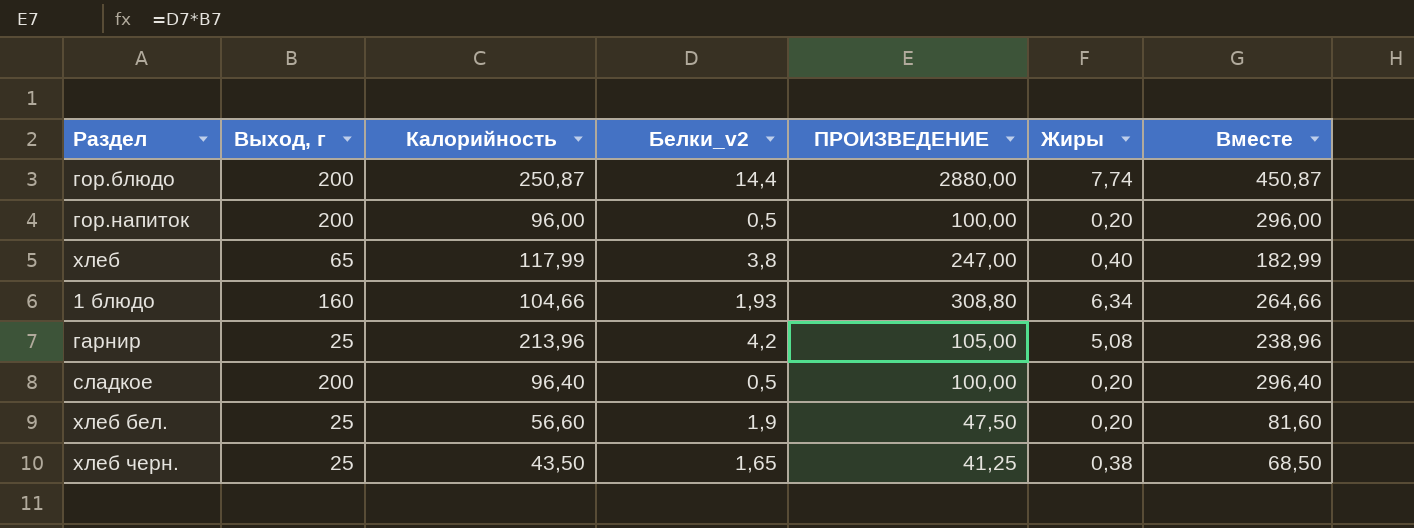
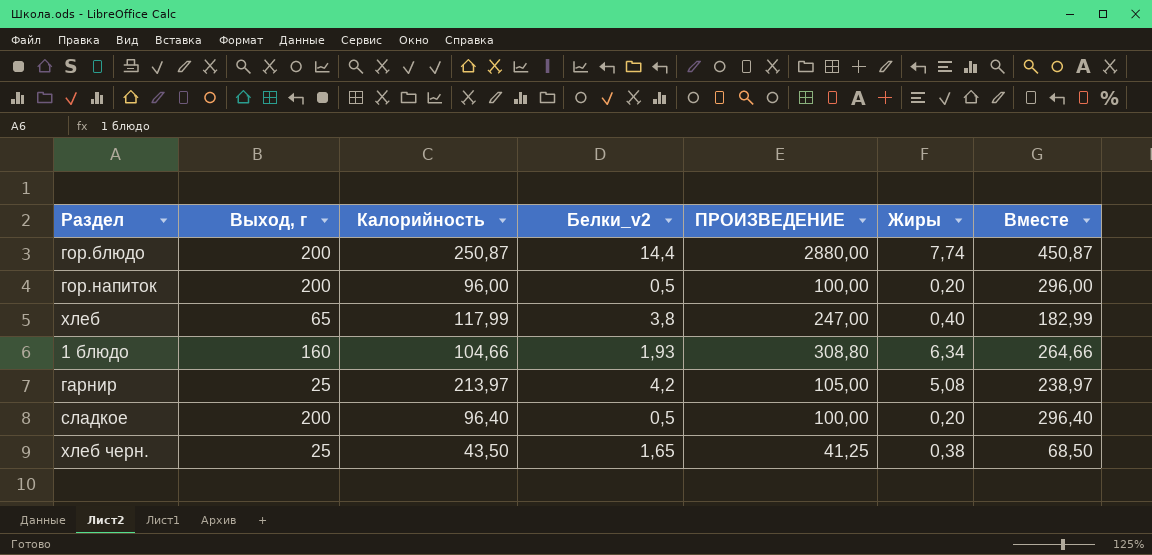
row хлеб бел.: 25 | 56,60 | 1,9 | 47,50 | 0,20 | 81,60 -> none
гарнир | Калорийность: 213,96 -> 213,97
гарнир | Вместе: 238,96 -> 238,97

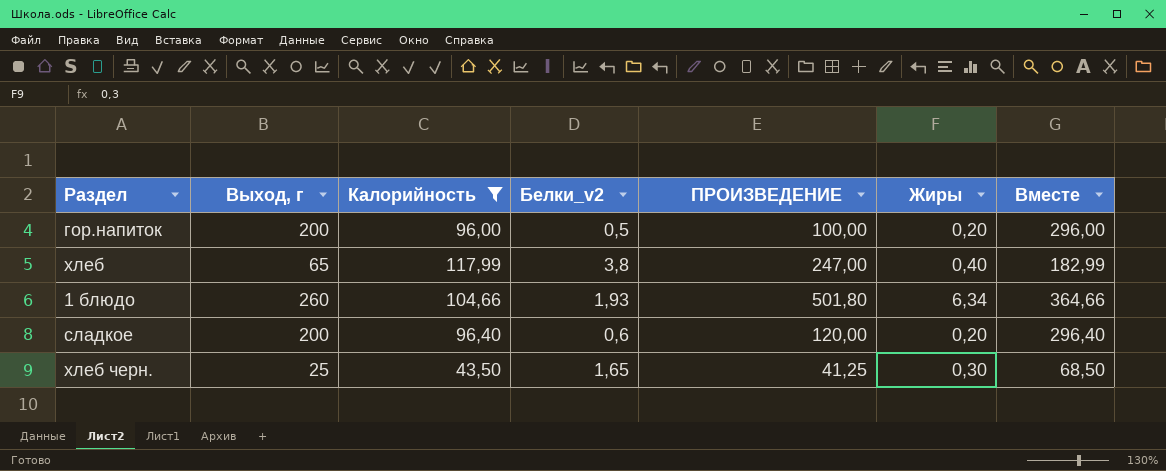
filter: none -> Калорийность <= 117,99
1 блюдо | Выход, г: 160 -> 260
1 блюдо | ПРОИЗВЕДЕНИЕ: 308,80 -> 501,80
1 блюдо | Вместе: 264,66 -> 364,66
сладкое | Белки_v2: 0,5 -> 0,6
сладкое | ПРОИЗВЕДЕНИЕ: 100,00 -> 120,00
хлеб черн. | Жиры: 0,38 -> 0,30

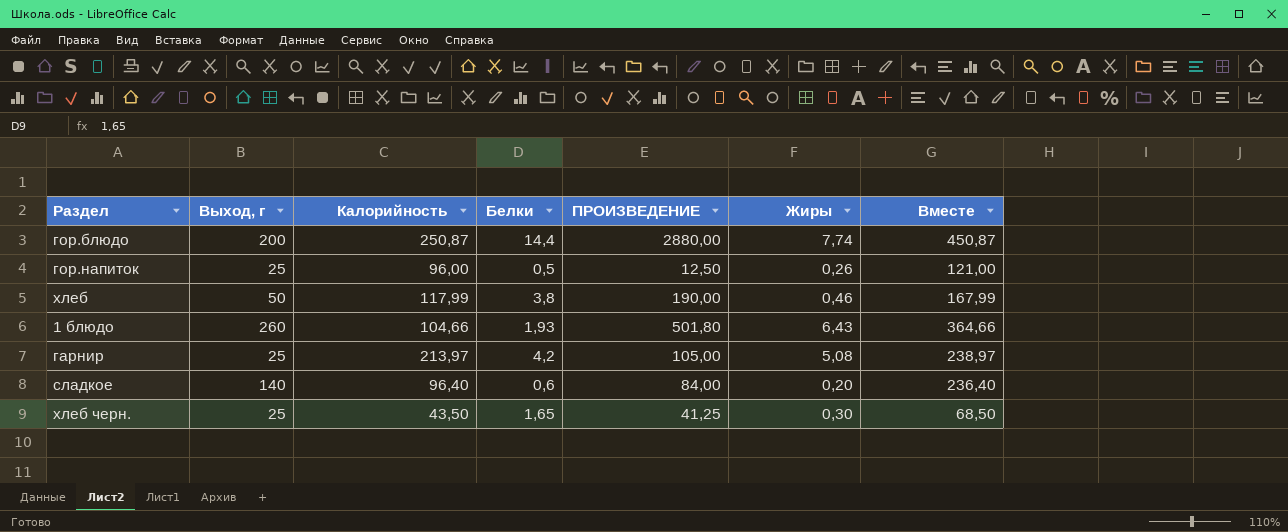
filter: Калорийность <= 117,99 -> none
column name: Белки_v2 -> Белки
гор.напиток | Выход, г: 200 -> 25
гор.напиток | ПРОИЗВЕДЕНИЕ: 100,00 -> 12,50
гор.напиток | Жиры: 0,20 -> 0,26
гор.напиток | Вместе: 296,00 -> 121,00
хлеб | Выход, г: 65 -> 50
хлеб | ПРОИЗВЕДЕНИЕ: 247,00 -> 190,00
хлеб | Жиры: 0,40 -> 0,46
хлеб | Вместе: 182,99 -> 167,99
1 блюдо | Жиры: 6,34 -> 6,43
сладкое | Выход, г: 200 -> 140
сладкое | ПРОИЗВЕДЕНИЕ: 120,00 -> 84,00
сладкое | Вместе: 296,40 -> 236,40

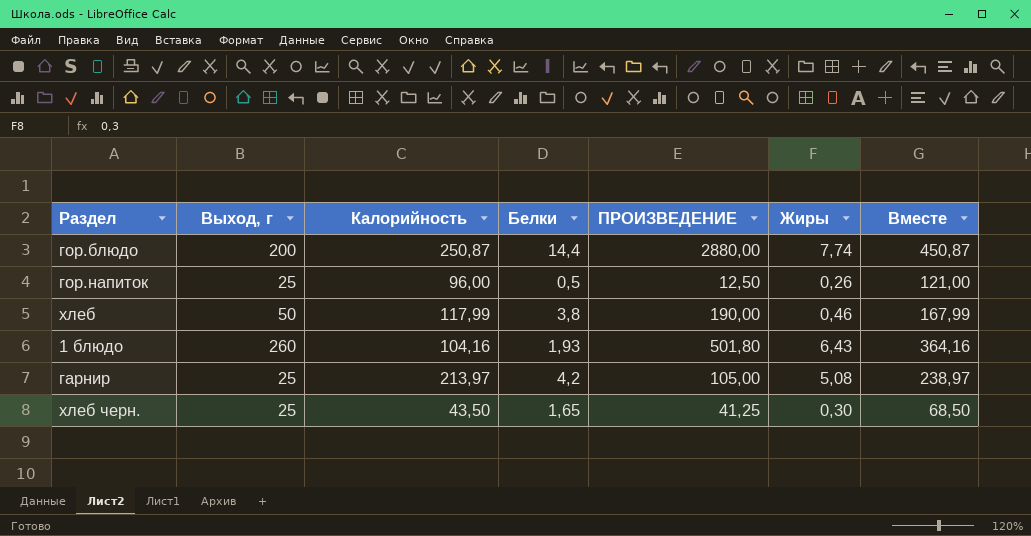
row сладкое: 140 | 96,40 | 0,6 | 84,00 | 0,20 | 236,40 -> none
1 блюдо | Калорийность: 104,66 -> 104,16
1 блюдо | Вместе: 364,66 -> 364,16

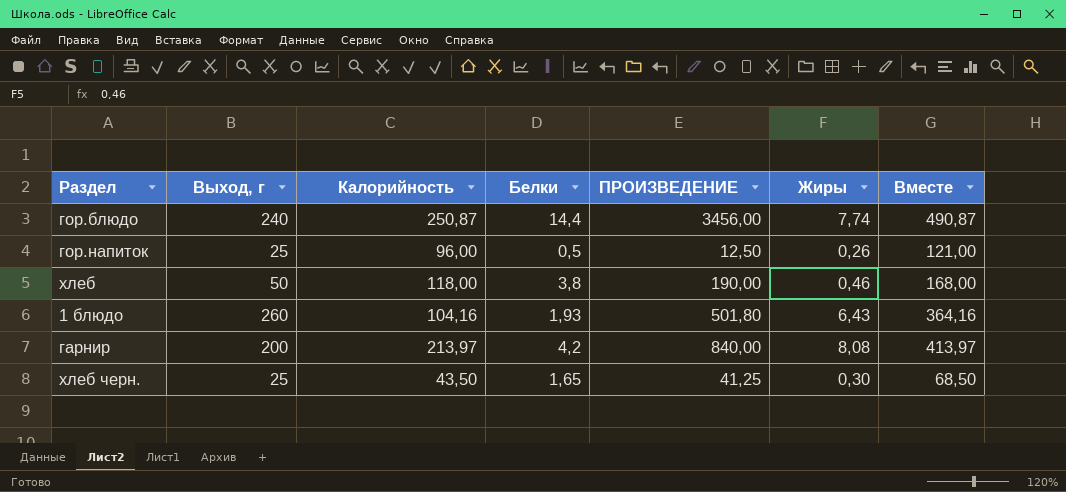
гор.блюдо | Выход, г: 200 -> 240
гор.блюдо | ПРОИЗВЕДЕНИЕ: 2880,00 -> 3456,00
гор.блюдо | Вместе: 450,87 -> 490,87
хлеб | Калорийность: 117,99 -> 118,00
хлеб | Вместе: 167,99 -> 168,00
гарнир | Выход, г: 25 -> 200
гарнир | ПРОИЗВЕДЕНИЕ: 105,00 -> 840,00
гарнир | Жиры: 5,08 -> 8,08
гарнир | Вместе: 238,97 -> 413,97

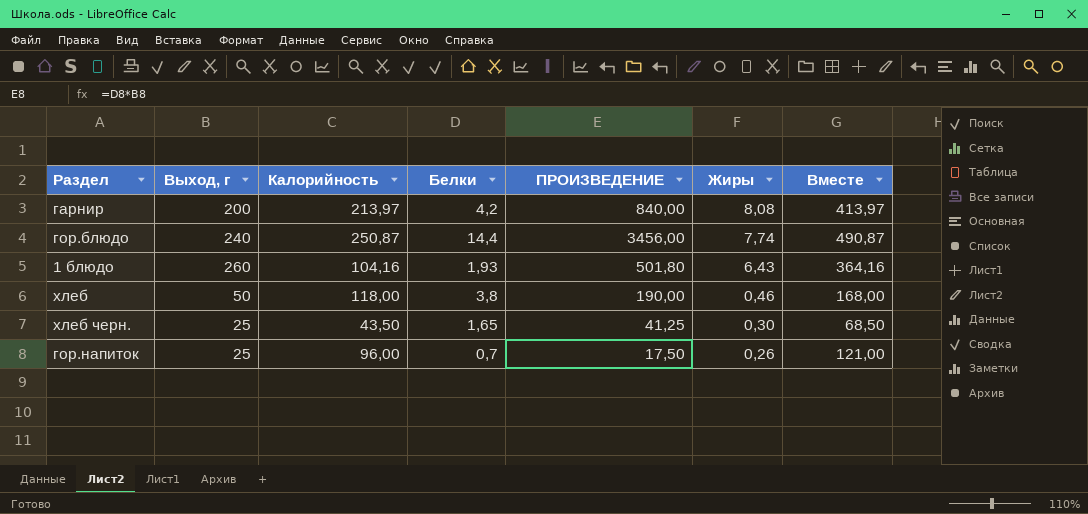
row order: none -> Жиры descending
гор.напиток | Белки: 0,5 -> 0,7
гор.напиток | ПРОИЗВЕДЕНИЕ: 12,50 -> 17,50

